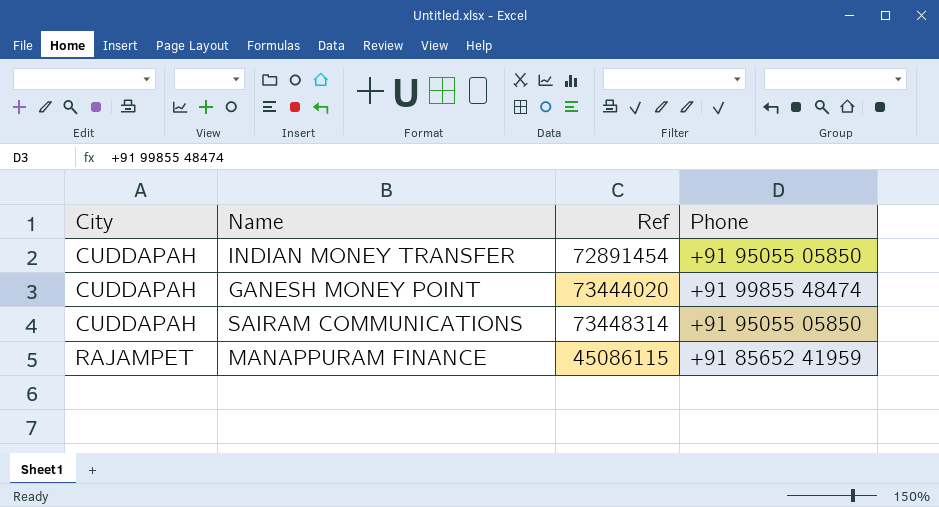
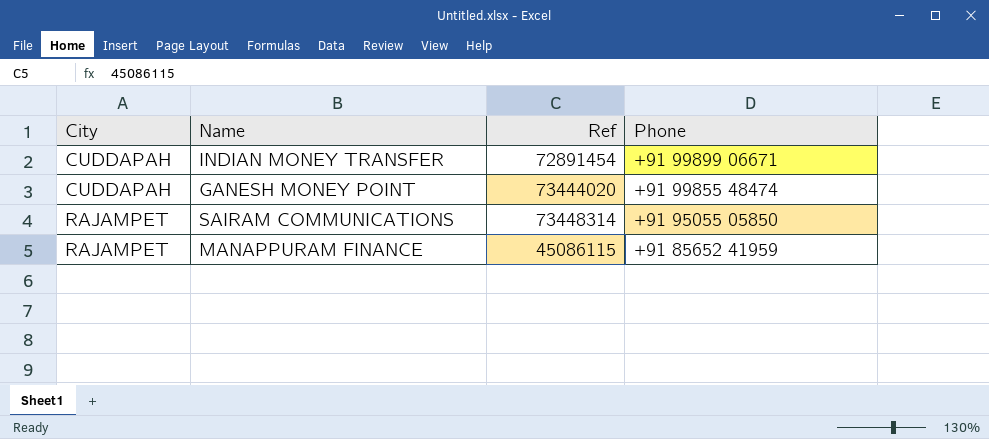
INDIAN MONEY TRANSFER | Phone: +91 95055 05850 -> +91 99899 06671
SAIRAM COMMUNICATIONS | City: CUDDAPAH -> RAJAMPET

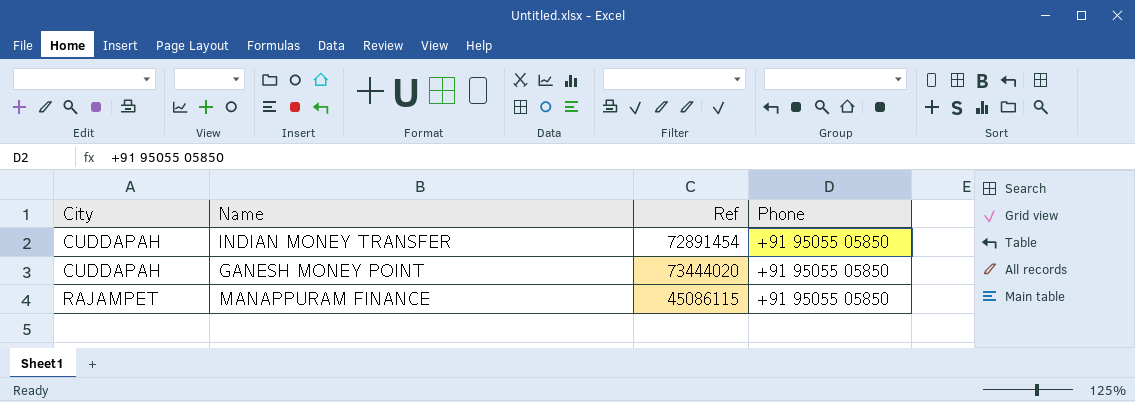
row SAIRAM COMMUNICATIONS: RAJAMPET | 73448314 | +91 95055 05850 -> none
INDIAN MONEY TRANSFER | Phone: +91 99899 06671 -> +91 95055 05850
GANESH MONEY POINT | Phone: +91 99855 48474 -> +91 95055 05850
MANAPPURAM FINANCE | Phone: +91 85652 41959 -> +91 95055 05850

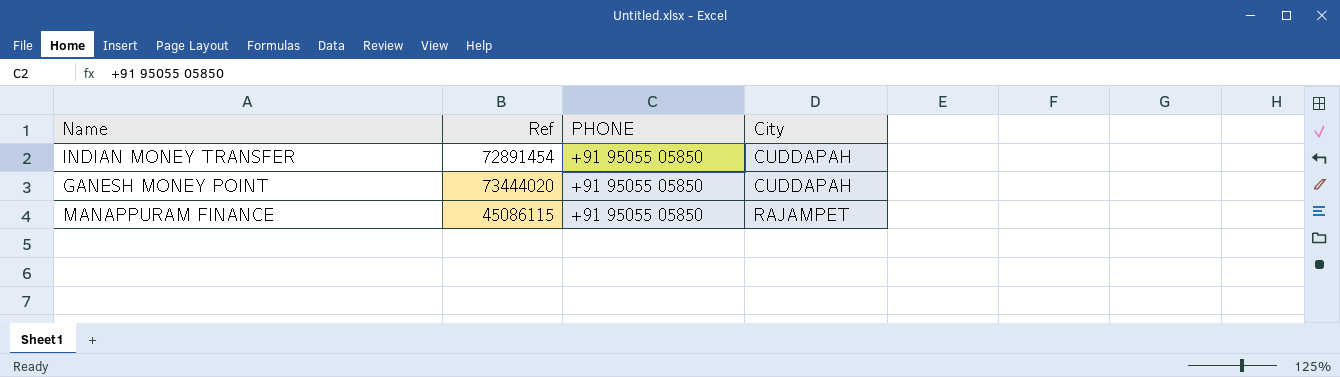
column name: Phone -> PHONE
column City | position: 1 -> 4

